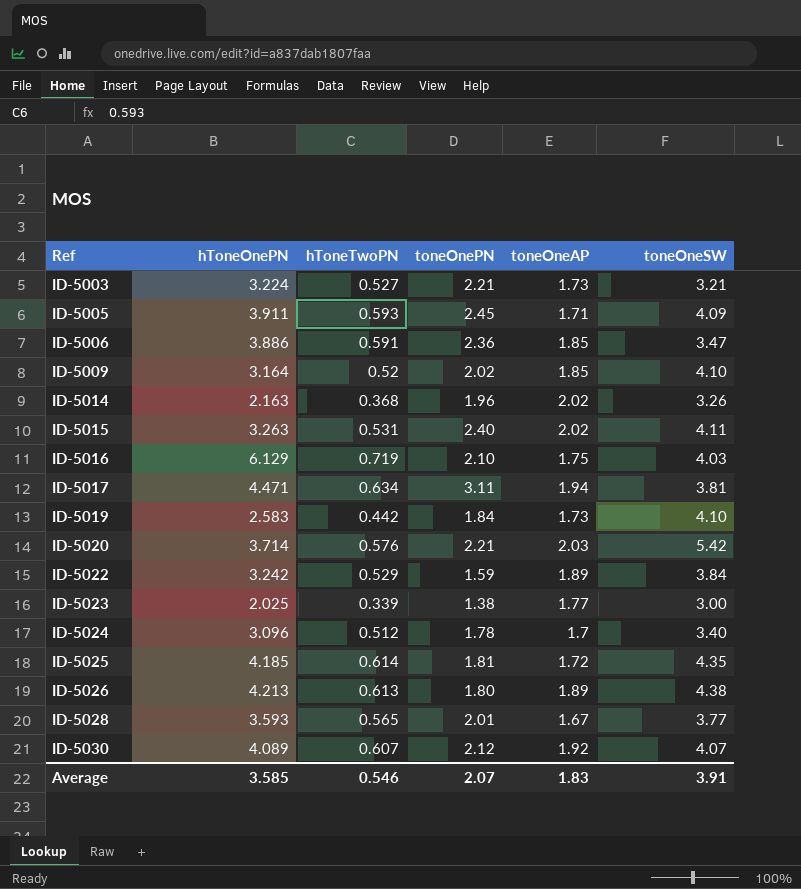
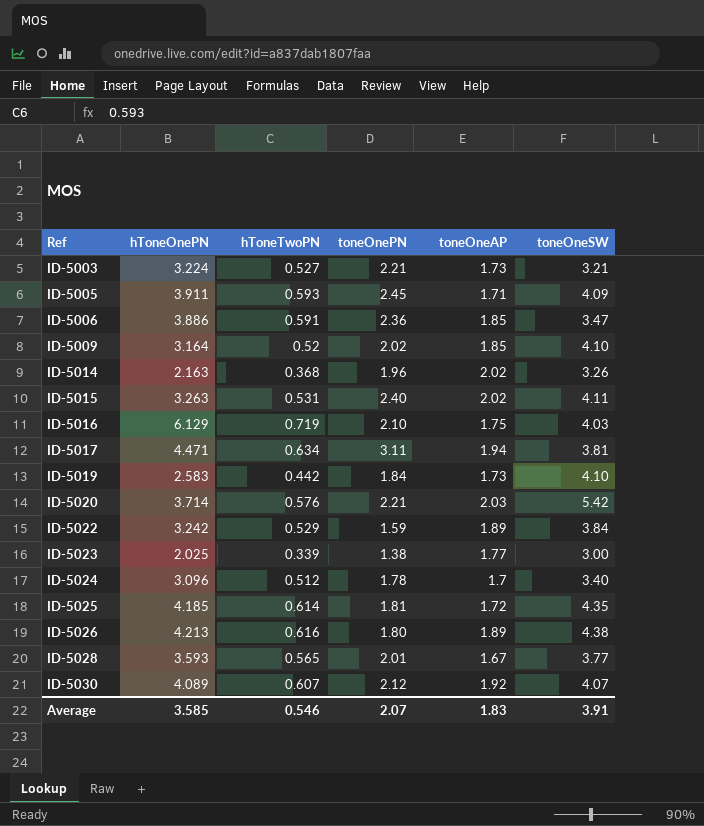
ID-5026 | hToneTwoPN: 0.613 -> 0.616

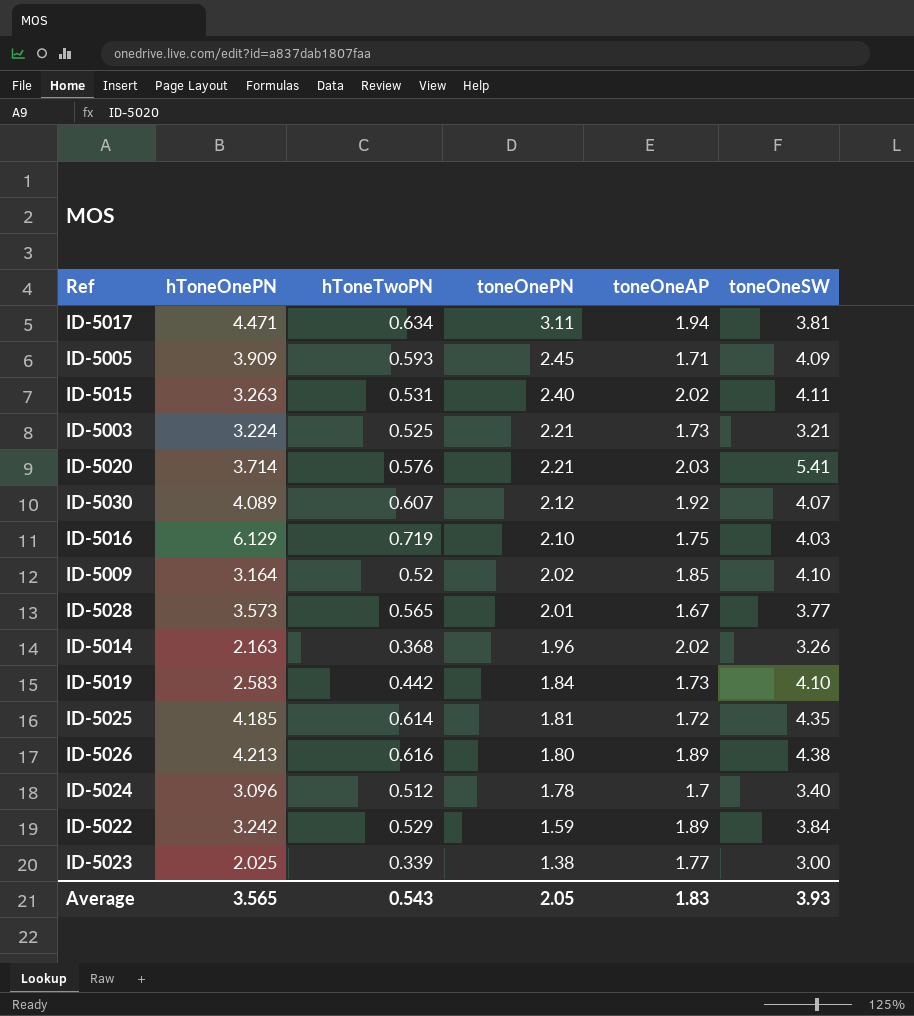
row order: Ref ascending -> toneOnePN descending
row ID-5006: 3.886 | 0.591 | 2.36 | 1.85 | 3.47 -> none
ID-5005 | hToneOnePN: 3.911 -> 3.909
ID-5003 | hToneTwoPN: 0.527 -> 0.525
ID-5020 | toneOneSW: 5.42 -> 5.41
ID-5028 | hToneOnePN: 3.593 -> 3.573
Average | hToneOnePN: 3.585 -> 3.565
Average | hToneTwoPN: 0.546 -> 0.543
Average | toneOnePN: 2.07 -> 2.05
Average | toneOneSW: 3.91 -> 3.93

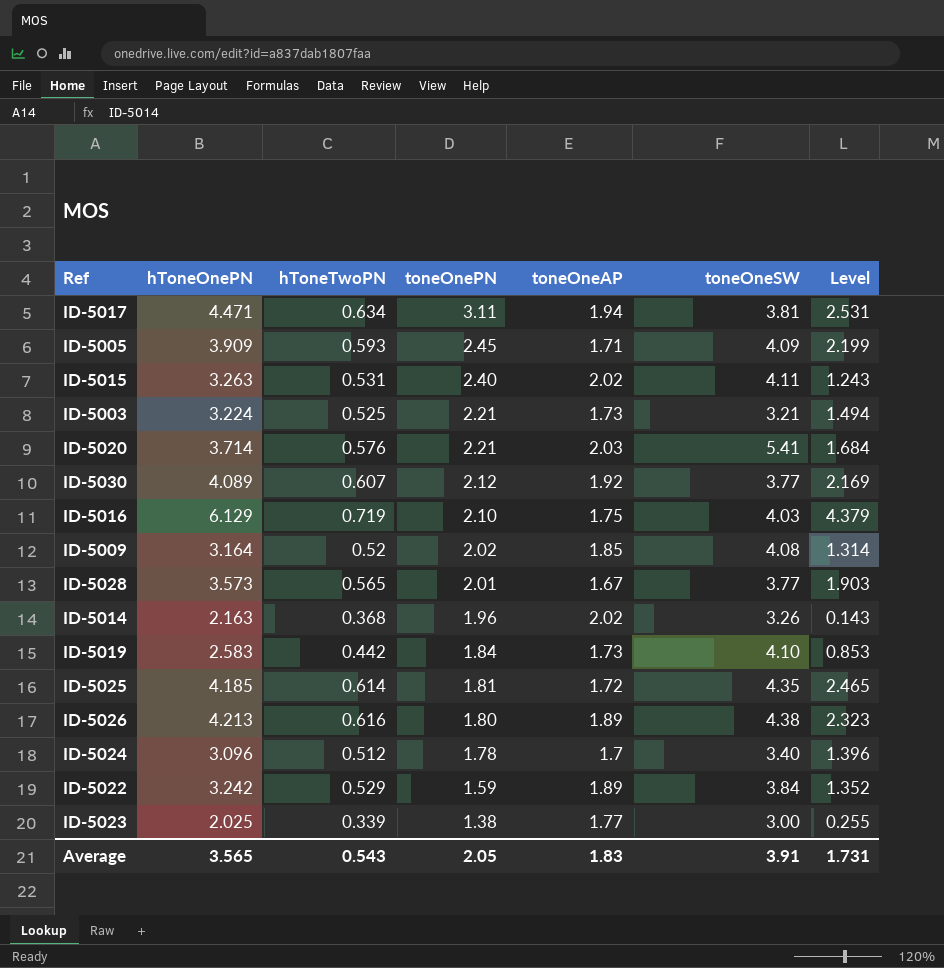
column Level | formula: none -> [hToneOnePN] - [toneOneAP]
ID-5030 | toneOneSW: 4.07 -> 3.77
ID-5009 | toneOneSW: 4.10 -> 4.08
Average | toneOneSW: 3.93 -> 3.91

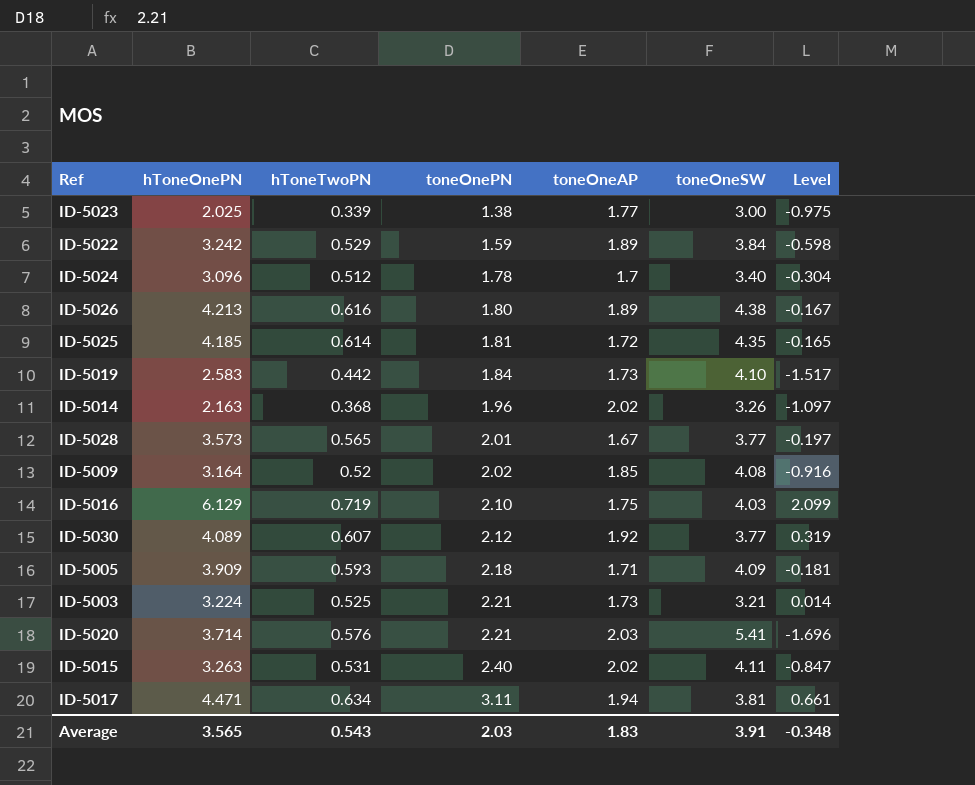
row order: toneOnePN descending -> toneOnePN ascending
column Level | formula: [hToneOnePN] - [toneOneAP] -> [hToneOnePN] - [toneOneSW]
ID-5005 | toneOnePN: 2.45 -> 2.18
Average | toneOnePN: 2.05 -> 2.03
Average | Level: 1.731 -> -0.348

